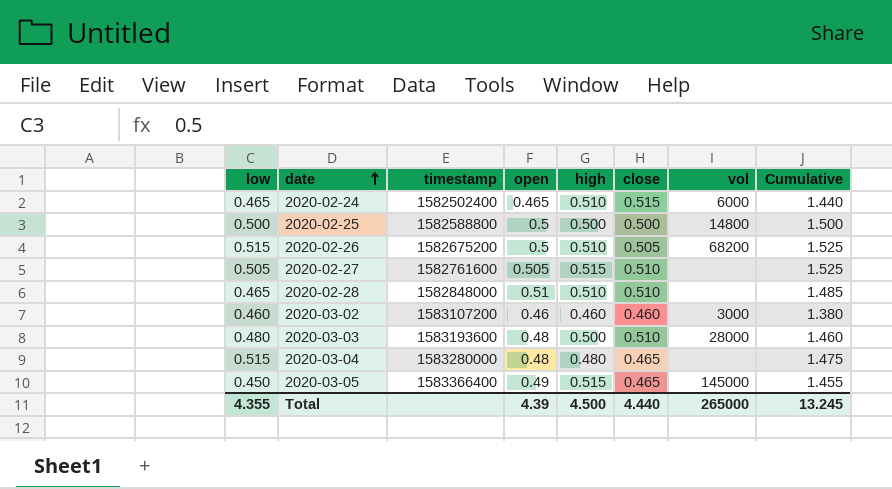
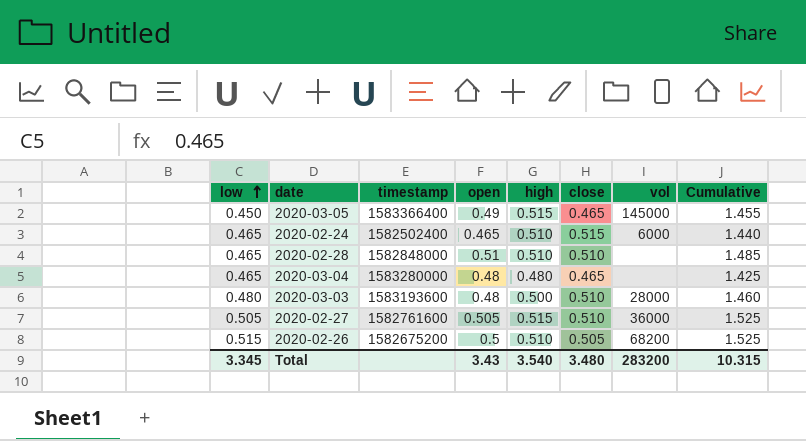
row order: date ascending -> low ascending
row 2020-02-25: 0.500 | 1582588800 | 0.5 | 0.500 | 0.500 | 14800 | 1.500 -> none
row 2020-03-02: 0.460 | 1583107200 | 0.46 | 0.460 | 0.460 | 3000 | 1.380 -> none
2020-03-04 | low: 0.515 -> 0.465
2020-03-04 | Cumulative: 1.475 -> 1.425
2020-02-27 | vol: none -> 36000
Total | low: 4.355 -> 3.345
Total | open: 4.39 -> 3.43
Total | high: 4.500 -> 3.540
Total | close: 4.440 -> 3.480
Total | vol: 265000 -> 283200
Total | Cumulative: 13.245 -> 10.315

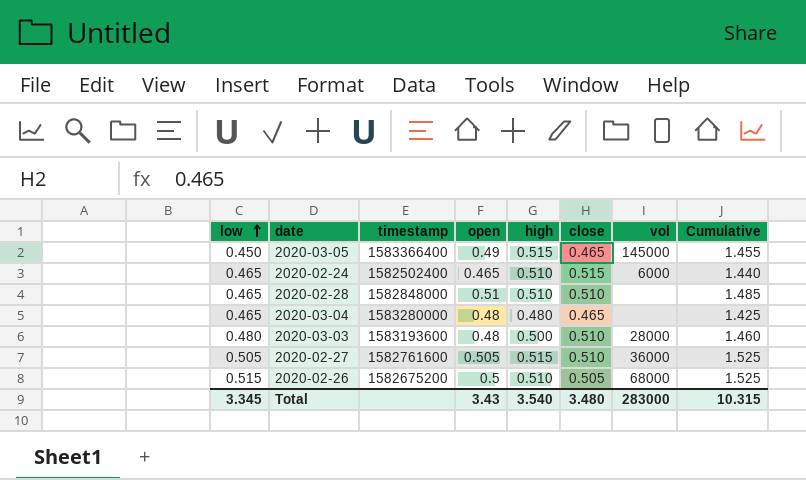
2020-02-26 | vol: 68200 -> 68000
Total | vol: 283200 -> 283000

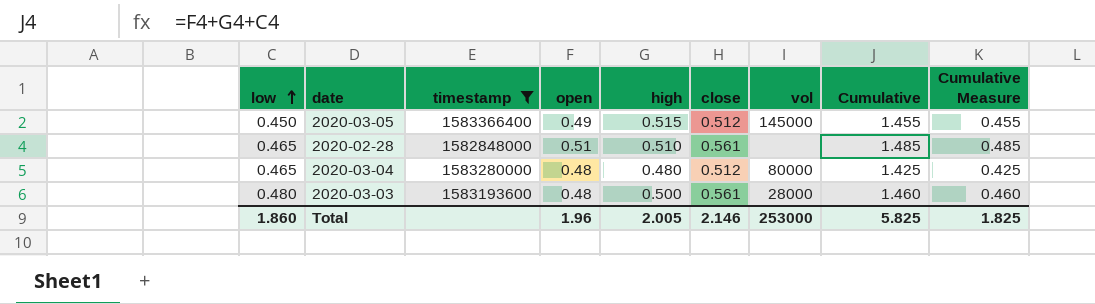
filter: none -> timestamp >= 1582848000
column Cumulative Measure | formula: none -> [Cumulative] - 1
2020-03-05 | close: 0.465 -> 0.512
2020-02-28 | close: 0.510 -> 0.561
2020-03-04 | close: 0.465 -> 0.512
2020-03-04 | vol: none -> 80000
2020-03-03 | close: 0.510 -> 0.561
Total | low: 3.345 -> 1.860
Total | open: 3.43 -> 1.96
Total | high: 3.540 -> 2.005
Total | close: 3.480 -> 2.146
Total | vol: 283000 -> 253000
Total | Cumulative: 10.315 -> 5.825

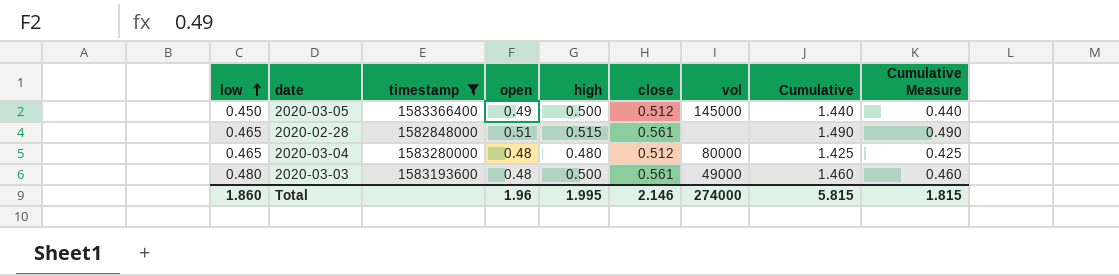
2020-03-05 | high: 0.515 -> 0.500
2020-03-05 | Cumulative: 1.455 -> 1.440
2020-03-05 | Cumulative Measure: 0.455 -> 0.440
2020-02-28 | high: 0.510 -> 0.515
2020-02-28 | Cumulative: 1.485 -> 1.490
2020-02-28 | Cumulative Measure: 0.485 -> 0.490
2020-03-03 | vol: 28000 -> 49000
Total | high: 2.005 -> 1.995
Total | vol: 253000 -> 274000
Total | Cumulative: 5.825 -> 5.815
Total | Cumulative Measure: 1.825 -> 1.815

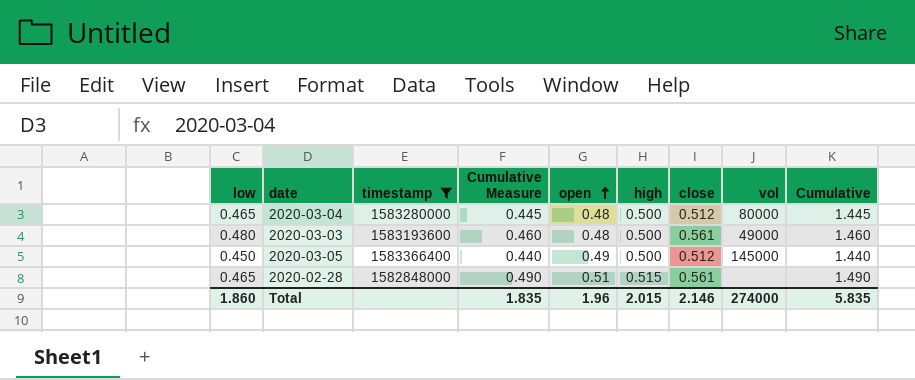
row order: low ascending -> open ascending
column Cumulative Measure | position: 9 -> 4
2020-03-04 | Cumulative Measure: 0.425 -> 0.445
2020-03-04 | high: 0.480 -> 0.500
2020-03-04 | Cumulative: 1.425 -> 1.445
Total | Cumulative Measure: 1.815 -> 1.835
Total | high: 1.995 -> 2.015
Total | Cumulative: 5.815 -> 5.835

